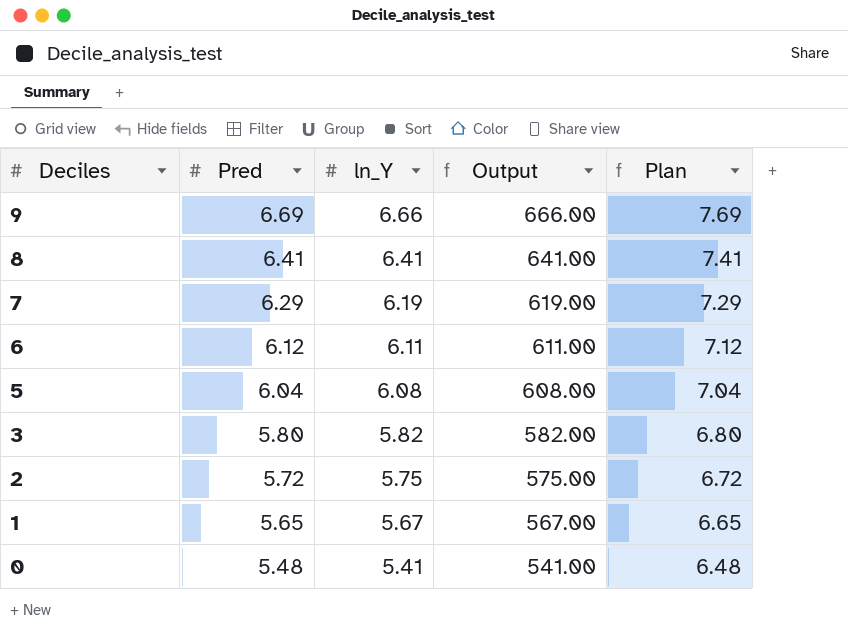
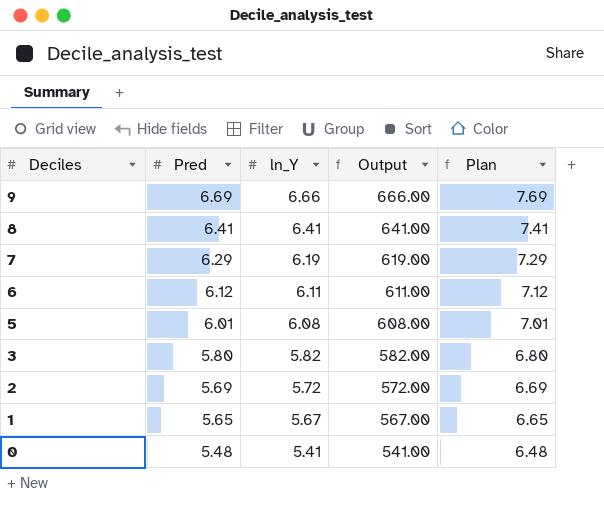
5 | Pred: 6.04 -> 6.01
5 | Plan: 7.04 -> 7.01
2 | Pred: 5.72 -> 5.69
2 | ln_Y: 5.75 -> 5.72
2 | Output: 575.00 -> 572.00
2 | Plan: 6.72 -> 6.69

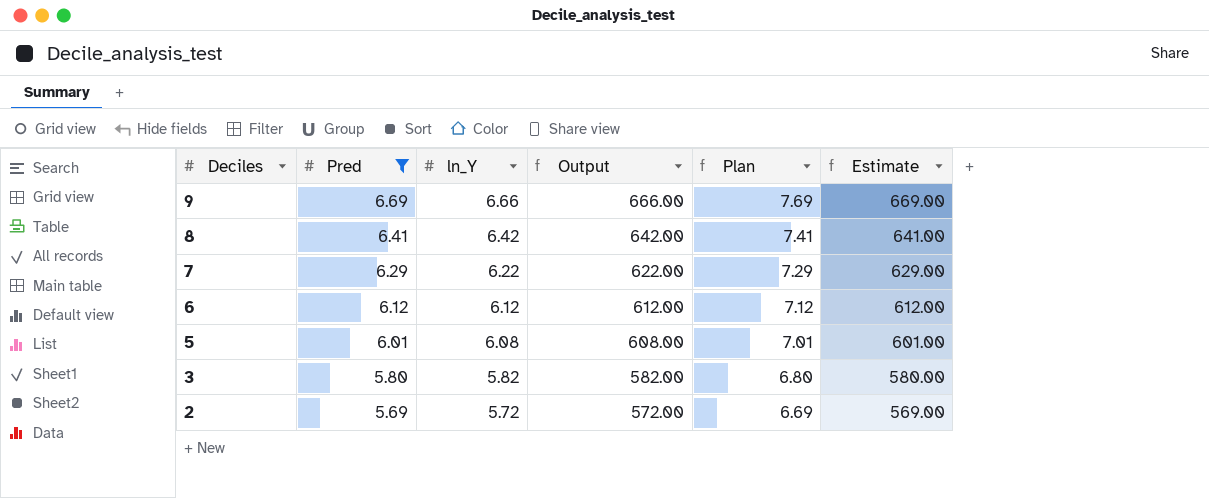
filter: none -> Pred >= 5.69
column Estimate | formula: none -> [Pred] * 100
8 | ln_Y: 6.41 -> 6.42
8 | Output: 641.00 -> 642.00
7 | ln_Y: 6.19 -> 6.22
7 | Output: 619.00 -> 622.00
6 | ln_Y: 6.11 -> 6.12
6 | Output: 611.00 -> 612.00

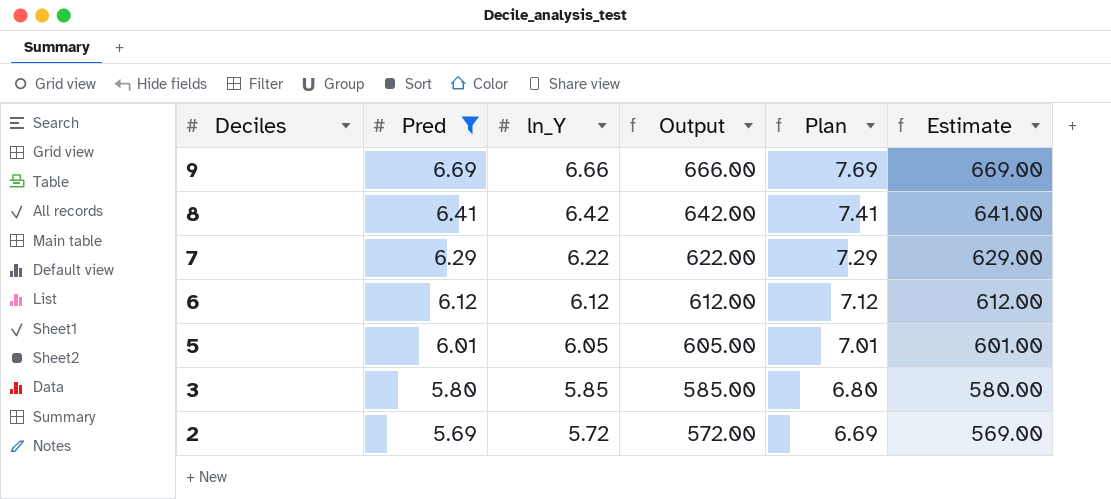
5 | ln_Y: 6.08 -> 6.05
5 | Output: 608.00 -> 605.00
3 | ln_Y: 5.82 -> 5.85
3 | Output: 582.00 -> 585.00

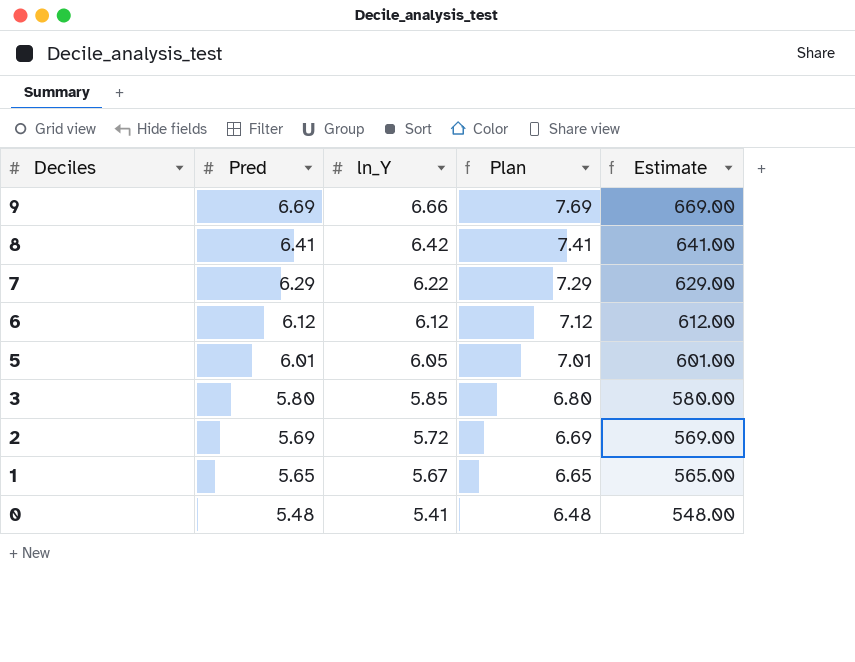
filter: Pred >= 5.69 -> none
column Output | formula: [ln_Y] * 100 -> none

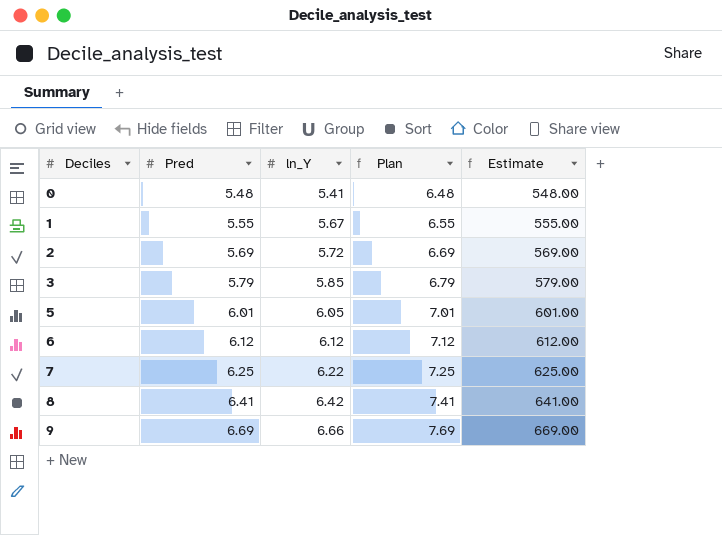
row order: Deciles descending -> Deciles ascending
1 | Pred: 5.65 -> 5.55
1 | Plan: 6.65 -> 6.55
1 | Estimate: 565.00 -> 555.00
3 | Pred: 5.80 -> 5.79
3 | Plan: 6.80 -> 6.79
3 | Estimate: 580.00 -> 579.00
7 | Pred: 6.29 -> 6.25
7 | Plan: 7.29 -> 7.25
7 | Estimate: 629.00 -> 625.00

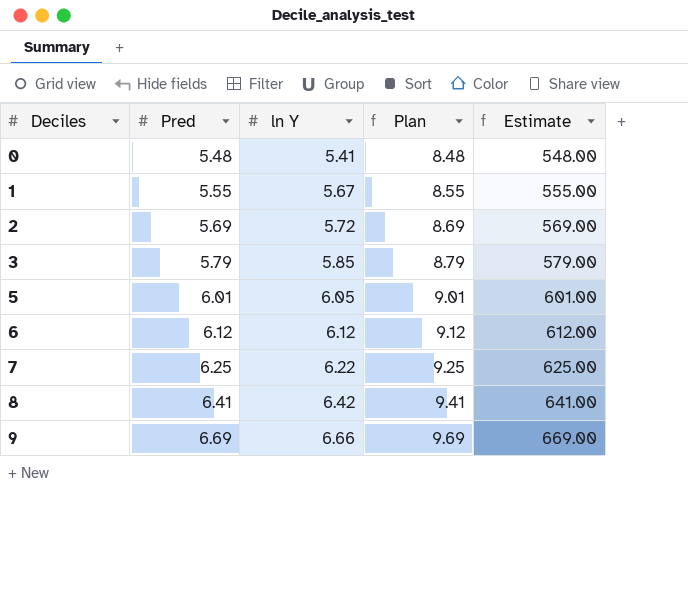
column name: ln_Y -> ln Y
column Plan | formula: [Pred] + 1 -> [Pred] + 3

